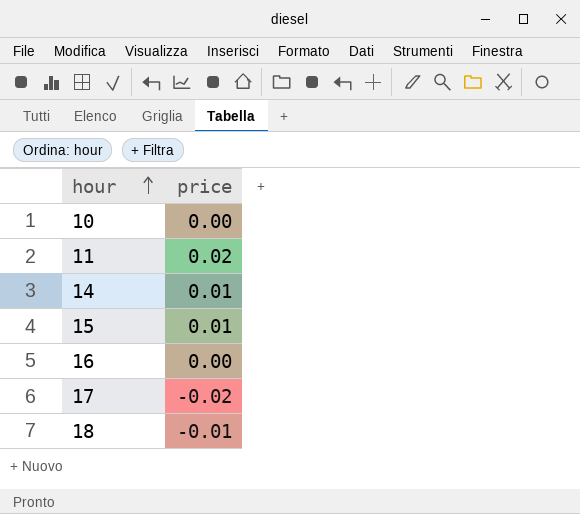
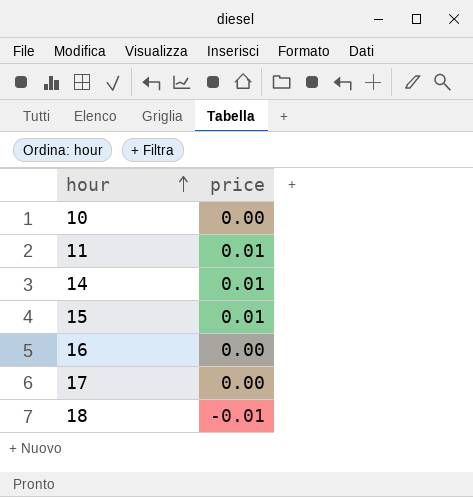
11 | price: 0.02 -> 0.01
17 | price: -0.02 -> 0.00

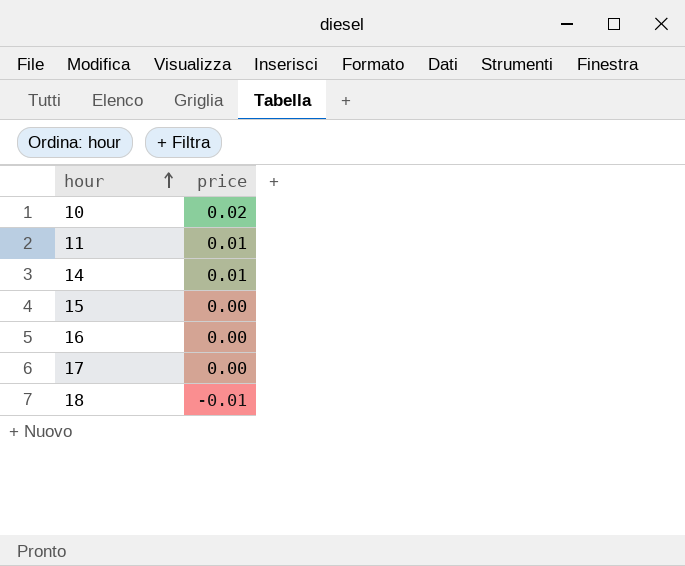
10 | price: 0.00 -> 0.02
15 | price: 0.01 -> 0.00

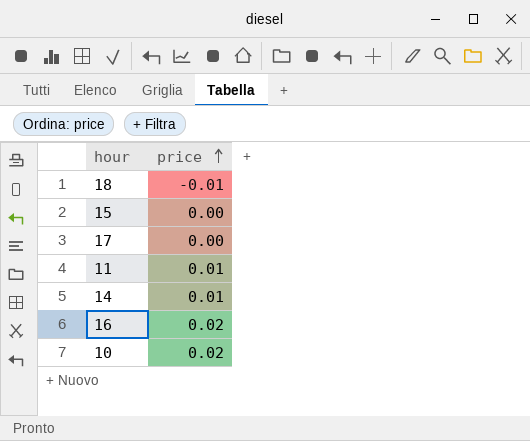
row order: hour ascending -> price ascending
16 | price: 0.00 -> 0.02

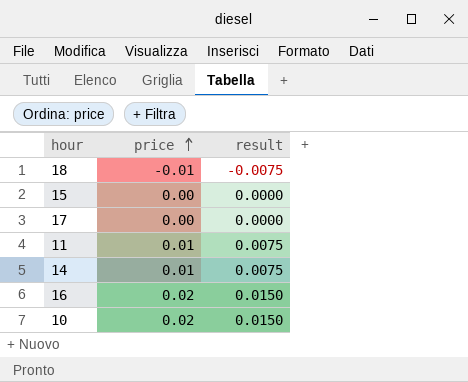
column result | formula: none -> [price] * 0.75

